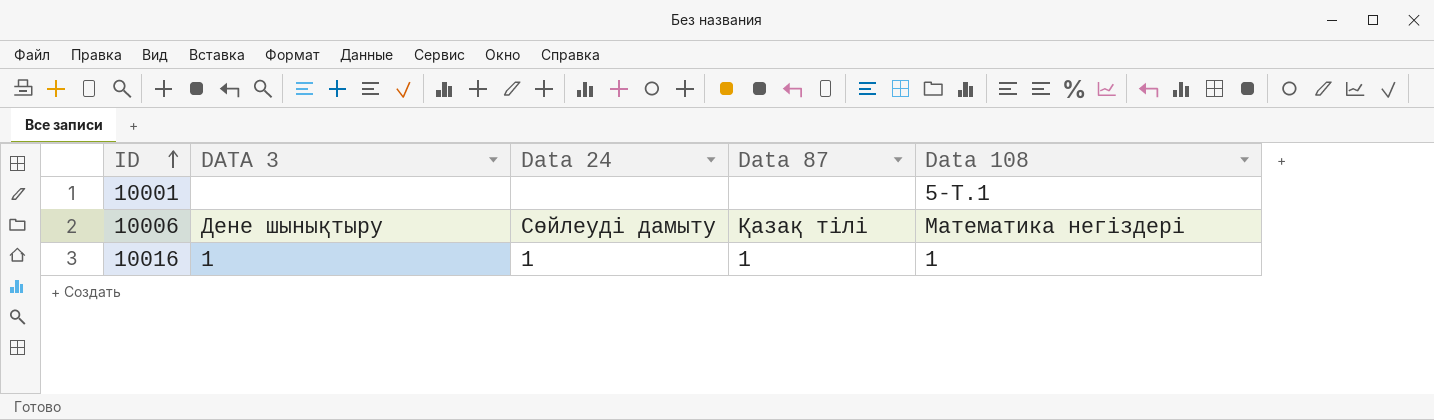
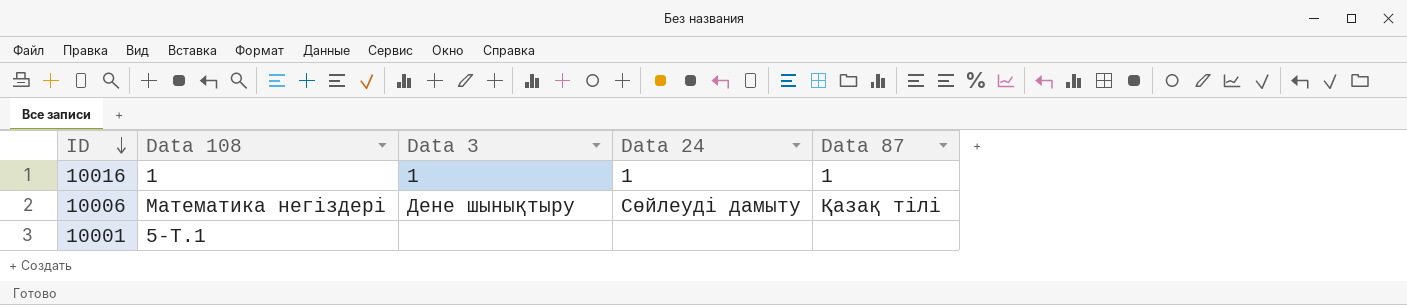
row order: ID ascending -> ID descending
column Data 108 | position: 5 -> 2
column name: DATA 3 -> Data 3

